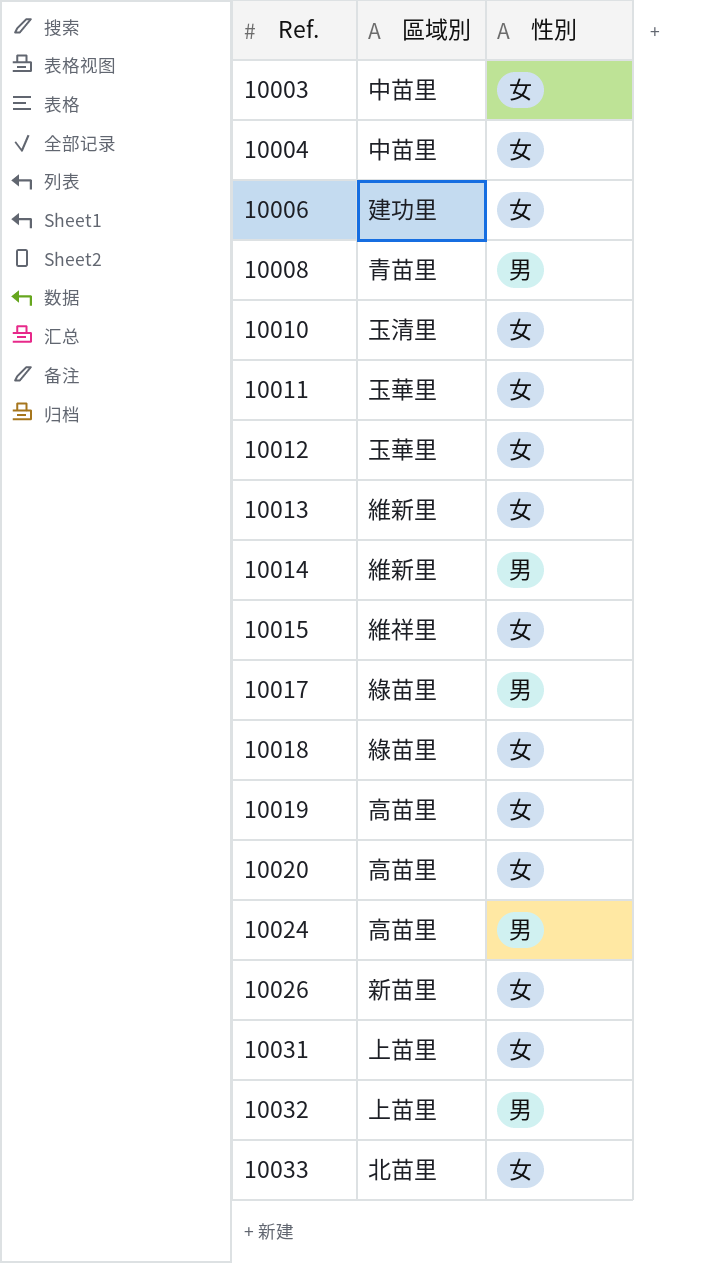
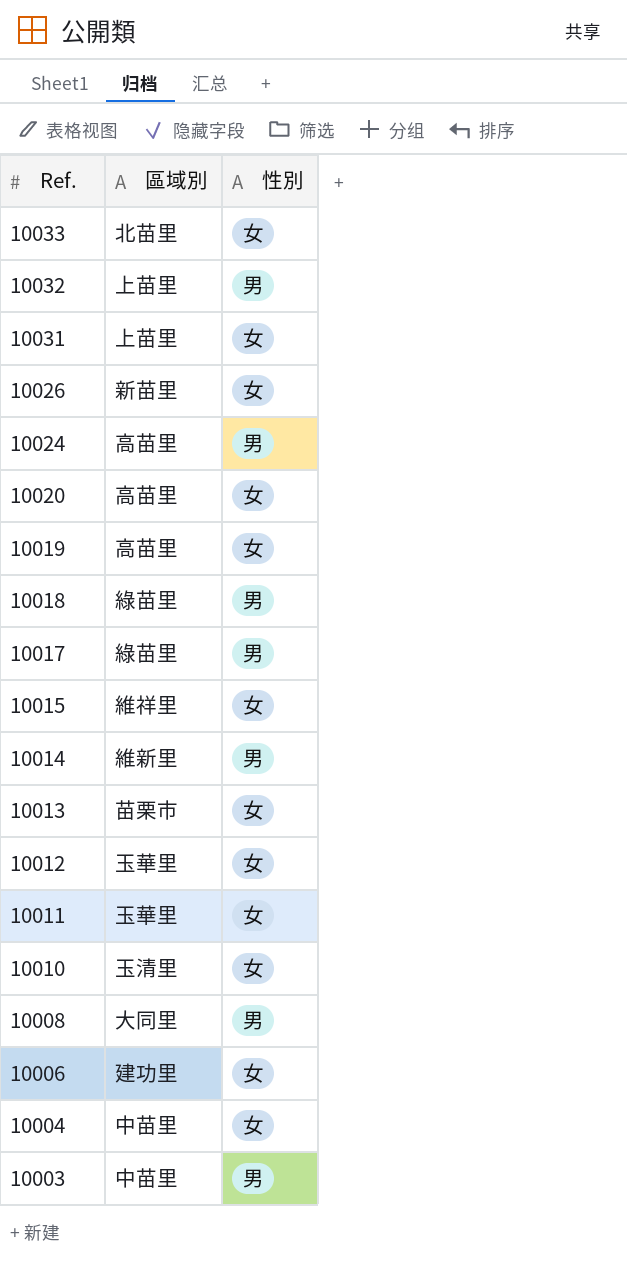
row order: Ref. ascending -> Ref. descending
10018 | 性別: 女 -> 男
10013 | 區域別: 維新里 -> 苗栗市
10008 | 區域別: 青苗里 -> 大同里
10003 | 性別: 女 -> 男

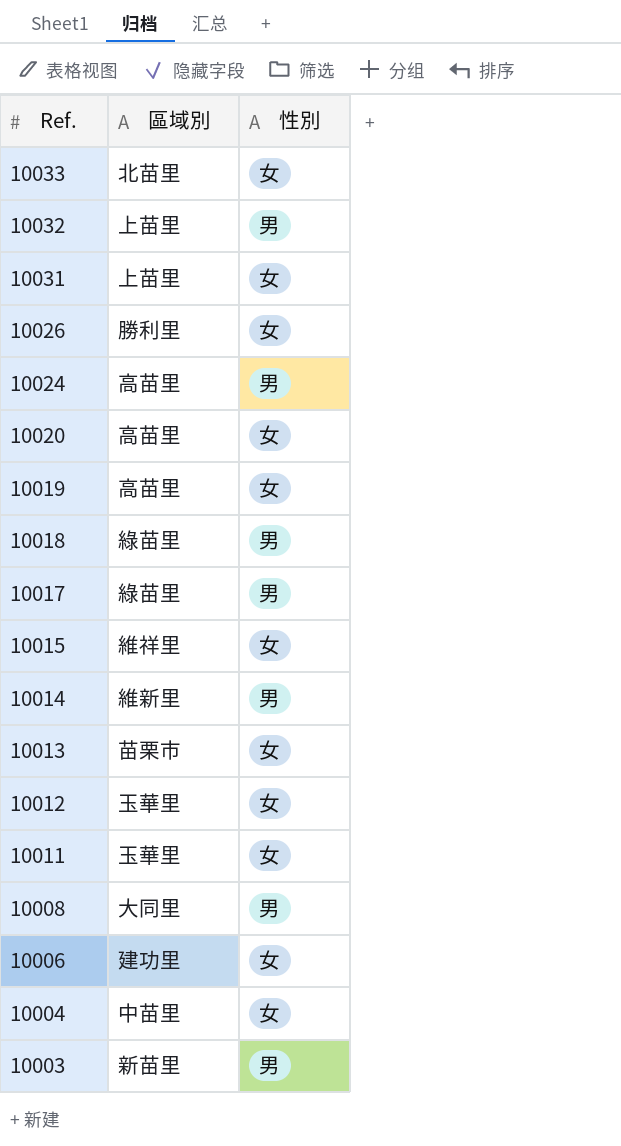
row 10010: 玉清里 | 女 -> none
10026 | 區域別: 新苗里 -> 勝利里
10003 | 區域別: 中苗里 -> 新苗里

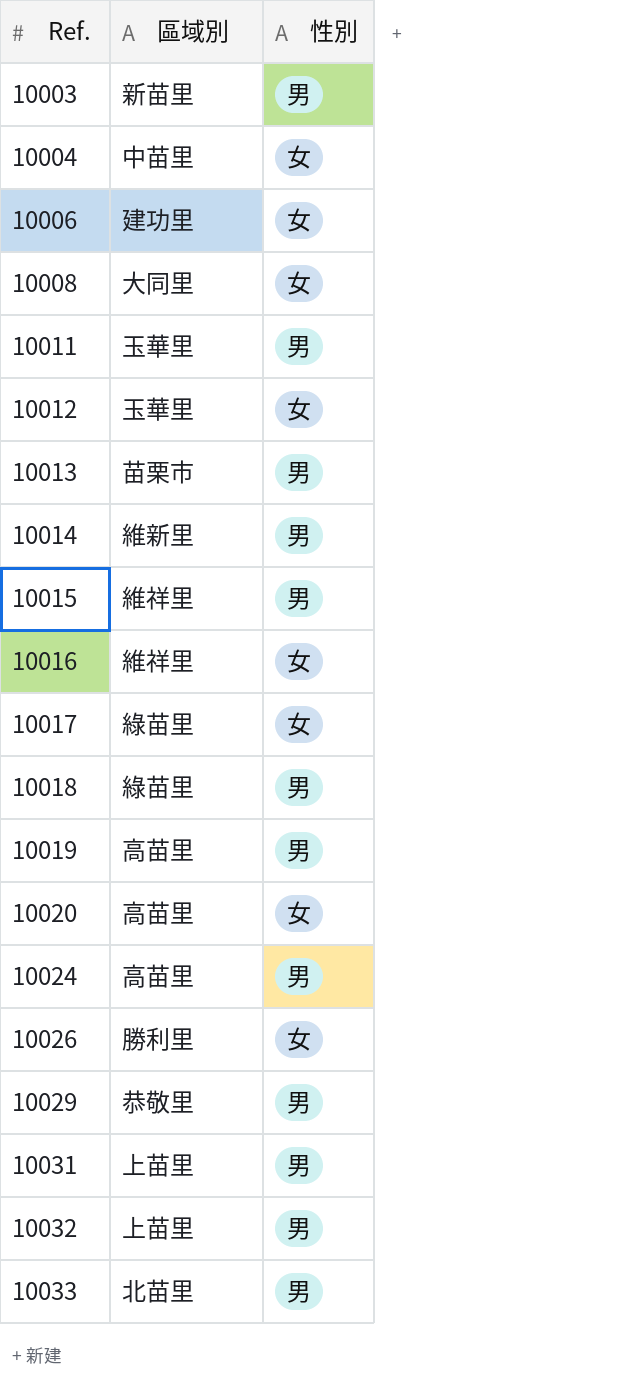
row order: Ref. descending -> Ref. ascending
10008 | 性別: 男 -> 女
10011 | 性別: 女 -> 男
10013 | 性別: 女 -> 男
10015 | 性別: 女 -> 男
row 10016: none -> 維祥里 | 女
10017 | 性別: 男 -> 女
10019 | 性別: 女 -> 男
row 10029: none -> 恭敬里 | 男
10031 | 性別: 女 -> 男
10033 | 性別: 女 -> 男

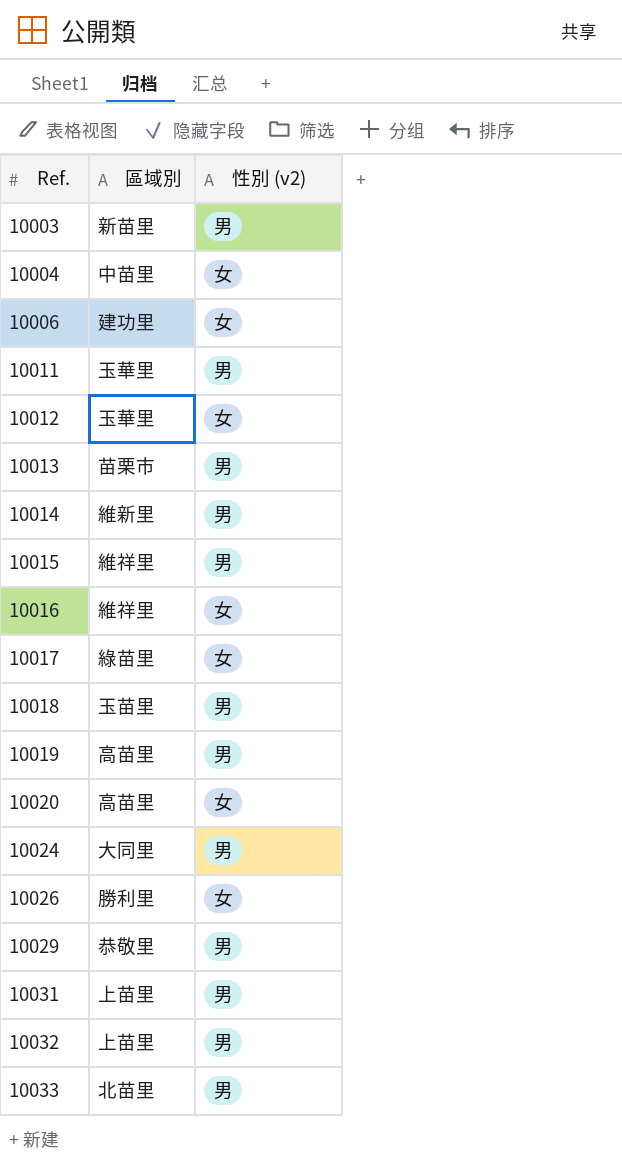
column name: 性別 -> 性別 (v2)
row 10008: 大同里 | 女 -> none
10018 | 區域別: 綠苗里 -> 玉苗里
10024 | 區域別: 高苗里 -> 大同里

